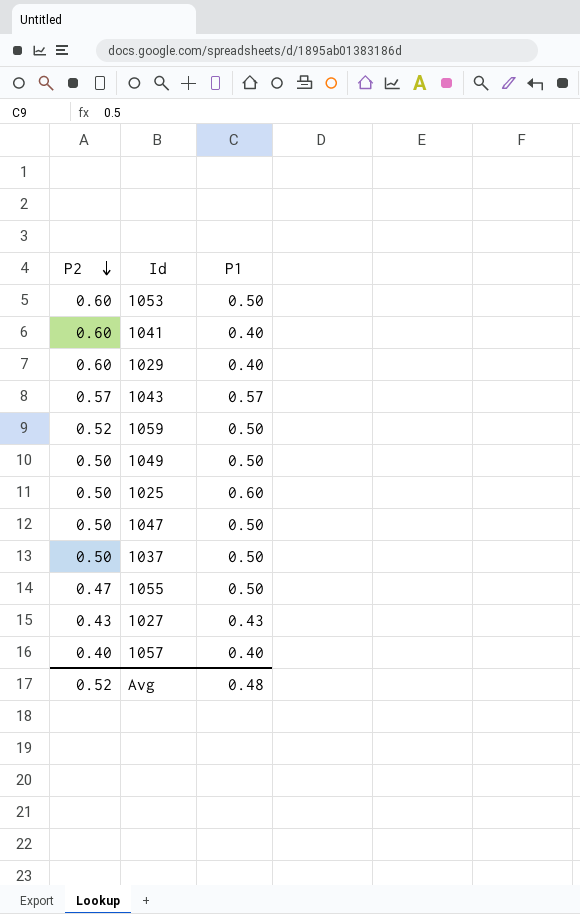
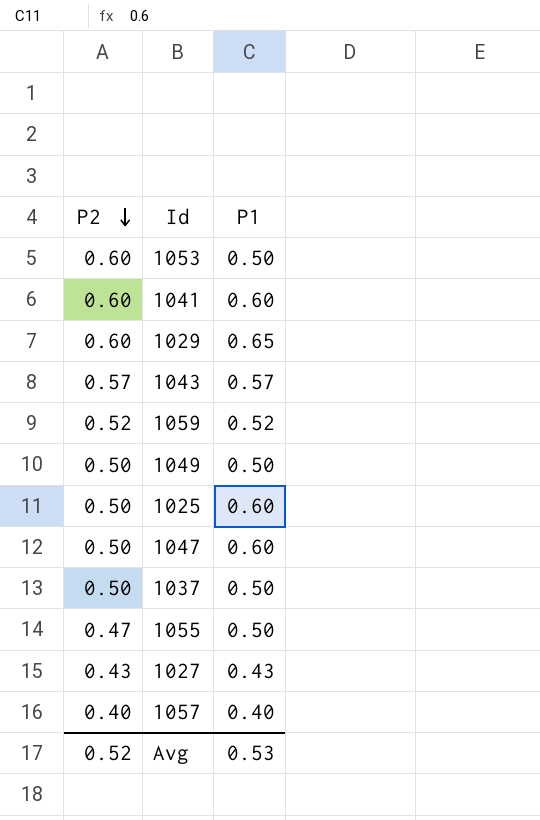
1041 | P1: 0.40 -> 0.60
1029 | P1: 0.40 -> 0.65
1059 | P1: 0.50 -> 0.52
1047 | P1: 0.50 -> 0.60
Avg | P1: 0.48 -> 0.53

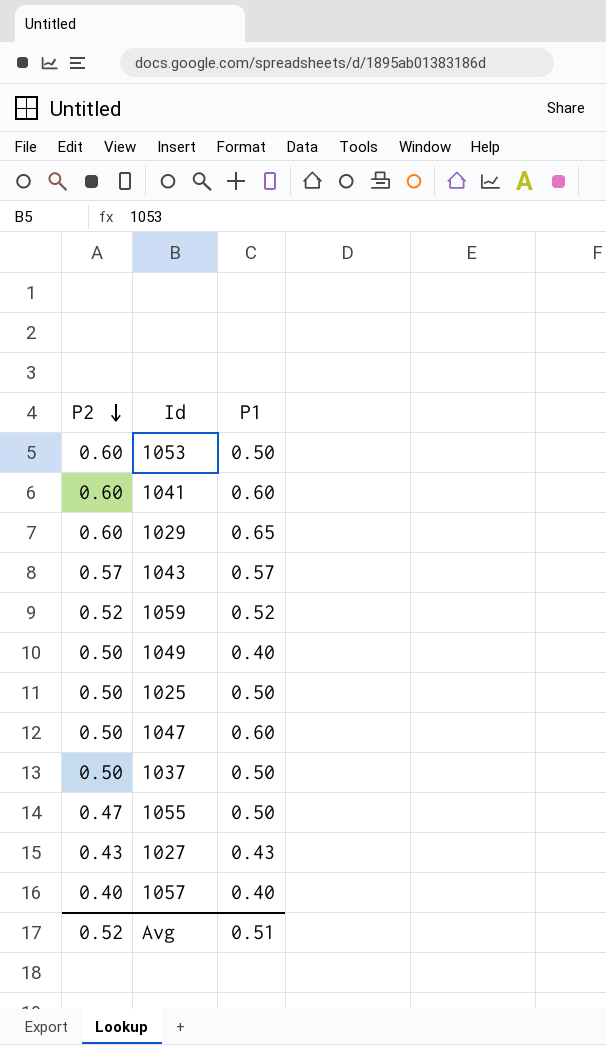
1049 | P1: 0.50 -> 0.40
1025 | P1: 0.60 -> 0.50
Avg | P1: 0.53 -> 0.51

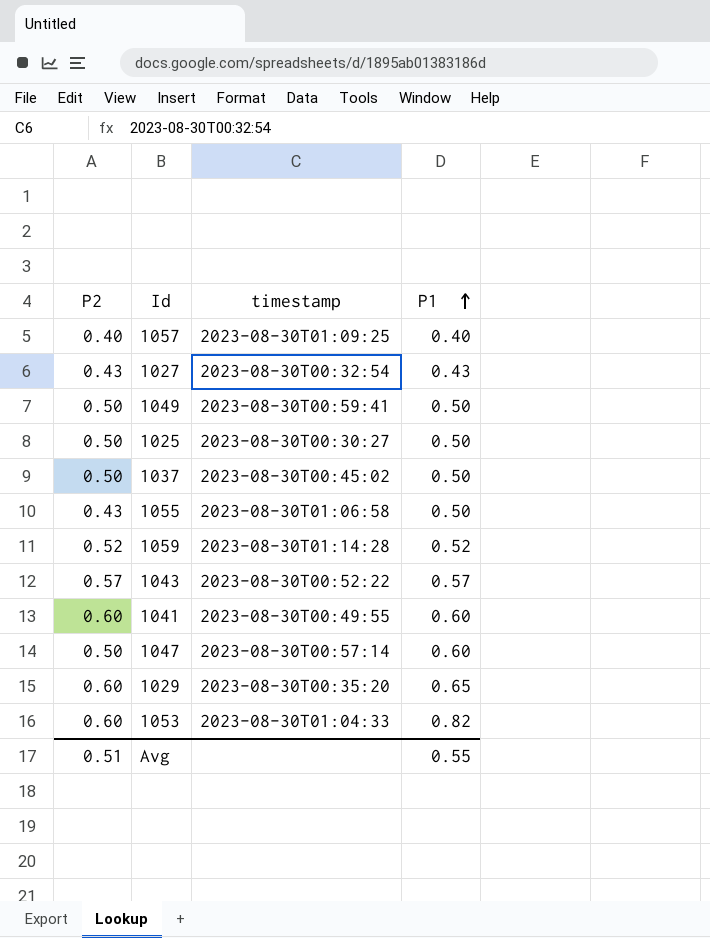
row order: P2 descending -> P1 ascending
column timestamp | position: none -> 3
1049 | P1: 0.40 -> 0.50
1055 | P2: 0.47 -> 0.43
1053 | P1: 0.50 -> 0.82
Avg | P2: 0.52 -> 0.51
Avg | P1: 0.51 -> 0.55

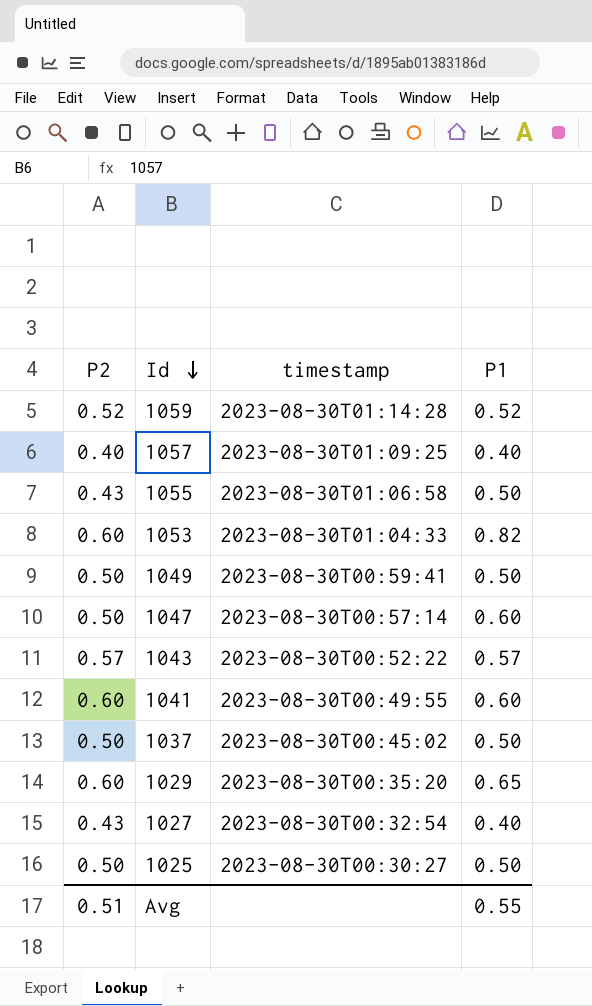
row order: P1 ascending -> Id descending
1027 | P1: 0.43 -> 0.40

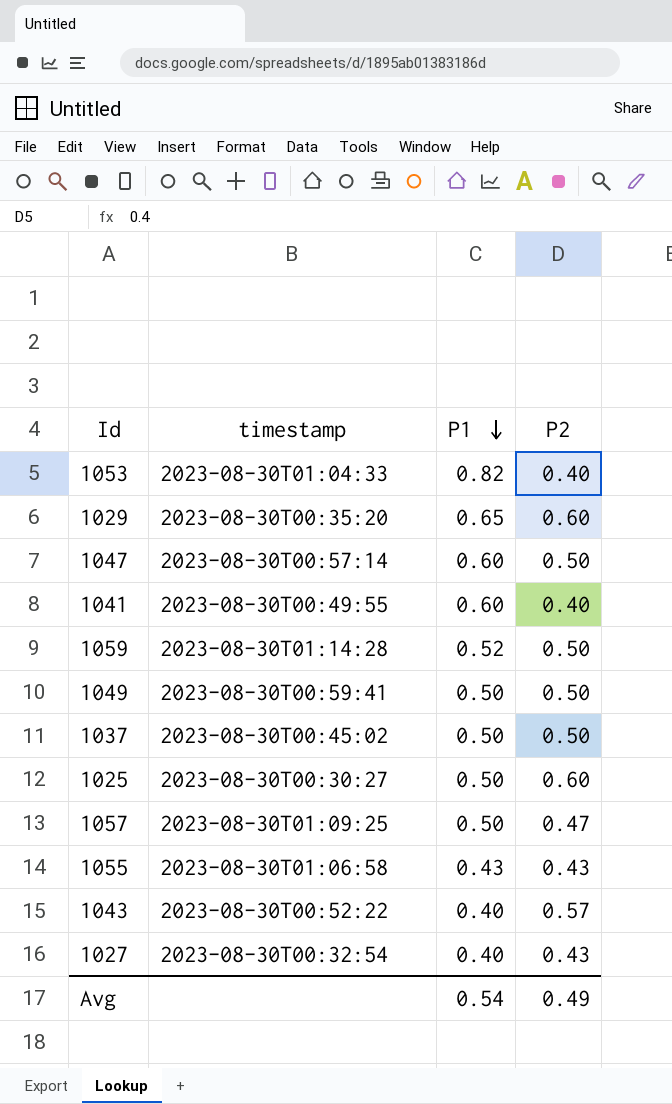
row order: Id descending -> P1 descending
column P2 | position: 1 -> 4
1053 | P2: 0.60 -> 0.40
1041 | P2: 0.60 -> 0.40
1059 | P2: 0.52 -> 0.50
1025 | P2: 0.50 -> 0.60
1057 | P1: 0.40 -> 0.50
1057 | P2: 0.40 -> 0.47
1055 | P1: 0.50 -> 0.43
1043 | P1: 0.57 -> 0.40
Avg | P1: 0.55 -> 0.54
Avg | P2: 0.51 -> 0.49

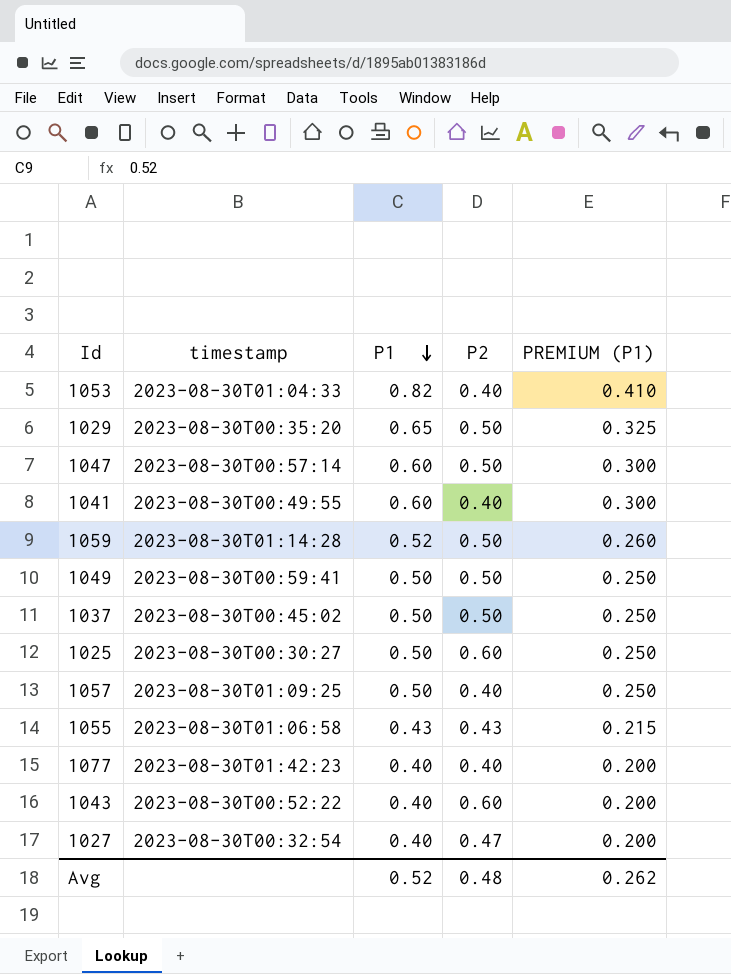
column PREMIUM (P1) | formula: none -> [P1] * 0.5
1029 | P2: 0.60 -> 0.50
1057 | P2: 0.47 -> 0.40
row 1077: none -> 2023-08-30T01:42:23 | 0.40 | 0.40 | 0.200
1043 | P2: 0.57 -> 0.60
1027 | P2: 0.43 -> 0.47
Avg | P1: 0.54 -> 0.52
Avg | P2: 0.49 -> 0.48

